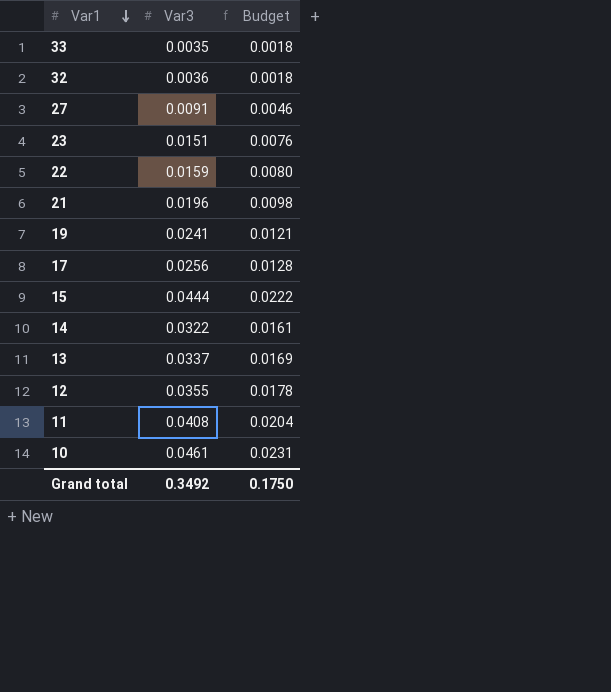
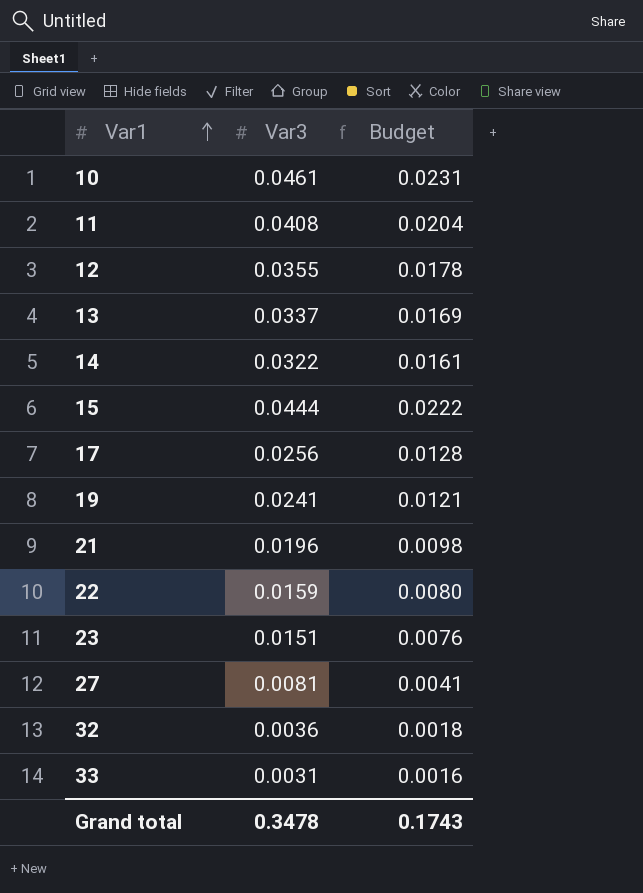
row order: Var1 descending -> Var1 ascending
27 | Var3: 0.0091 -> 0.0081
27 | Budget: 0.0046 -> 0.0041
33 | Var3: 0.0035 -> 0.0031
33 | Budget: 0.0018 -> 0.0016
Grand total | Var3: 0.3492 -> 0.3478
Grand total | Budget: 0.1750 -> 0.1743

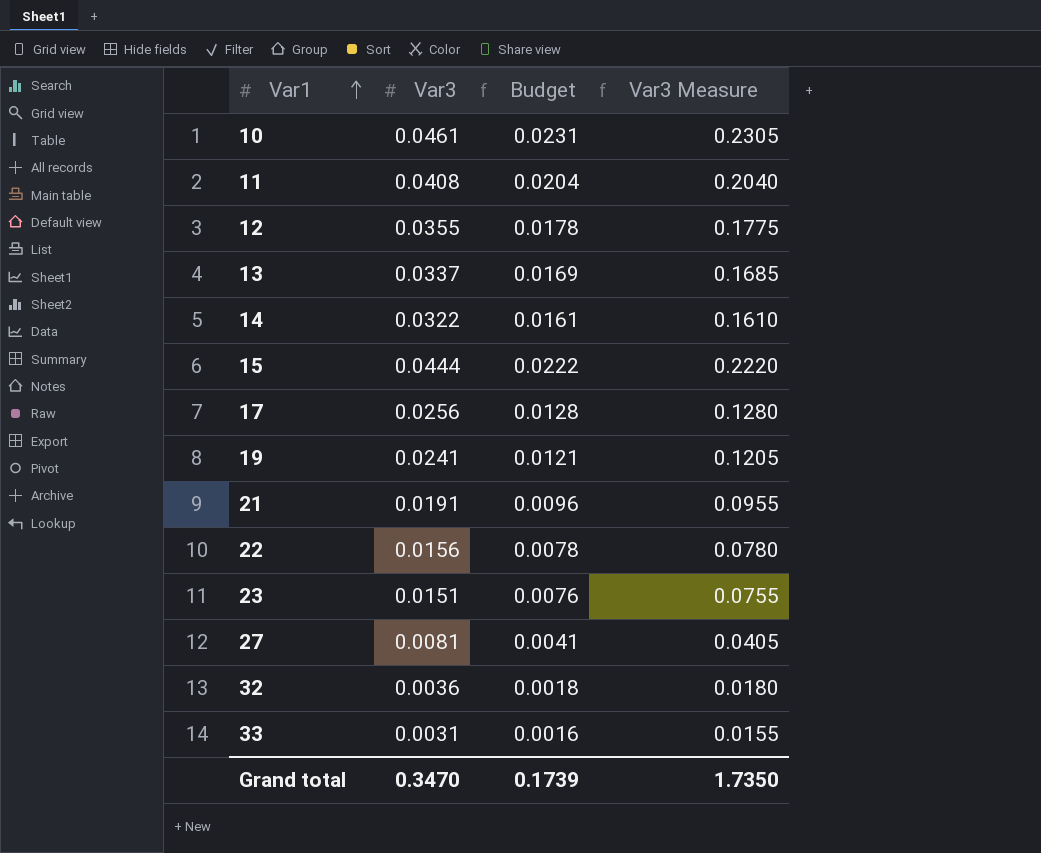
column Var3 Measure | formula: none -> [Var3] * 5
21 | Var3: 0.0196 -> 0.0191
21 | Budget: 0.0098 -> 0.0096
22 | Var3: 0.0159 -> 0.0156
22 | Budget: 0.0080 -> 0.0078
Grand total | Var3: 0.3478 -> 0.3470
Grand total | Budget: 0.1743 -> 0.1739

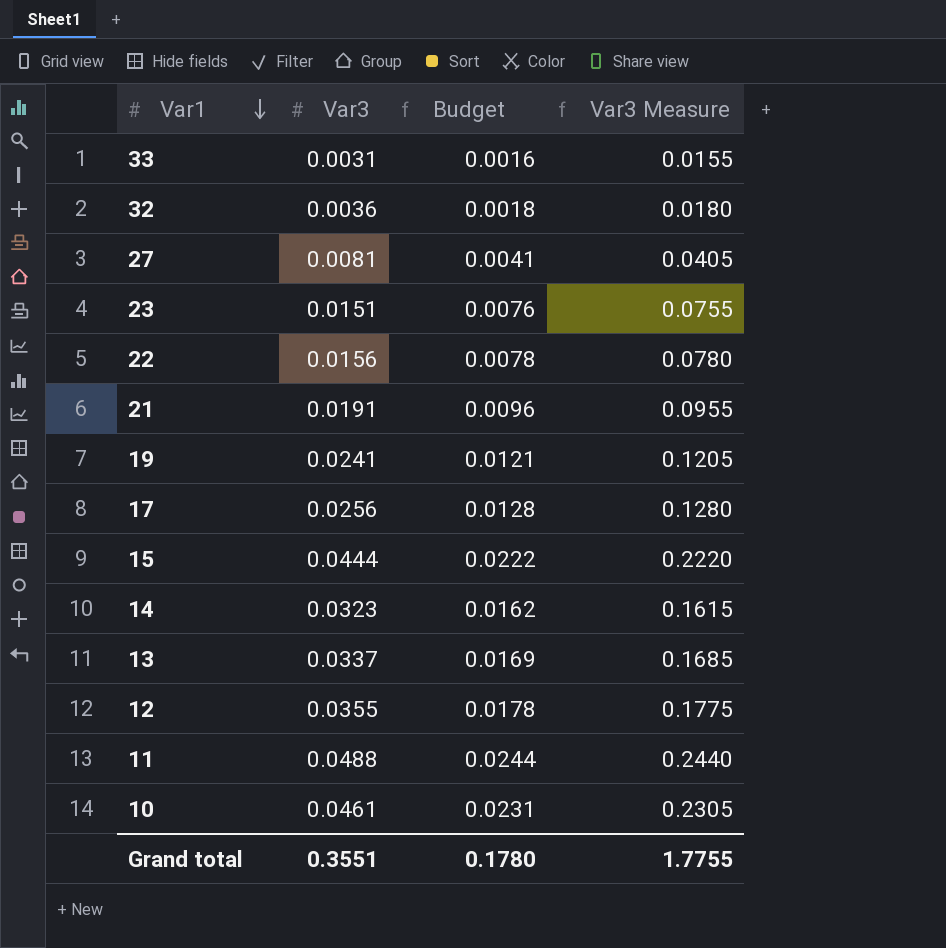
row order: Var1 ascending -> Var1 descending
14 | Var3: 0.0322 -> 0.0323
14 | Budget: 0.0161 -> 0.0162
14 | Var3 Measure: 0.1610 -> 0.1615
11 | Var3: 0.0408 -> 0.0488
11 | Budget: 0.0204 -> 0.0244
11 | Var3 Measure: 0.2040 -> 0.2440
Grand total | Var3: 0.3470 -> 0.3551
Grand total | Budget: 0.1739 -> 0.1780
Grand total | Var3 Measure: 1.7350 -> 1.7755

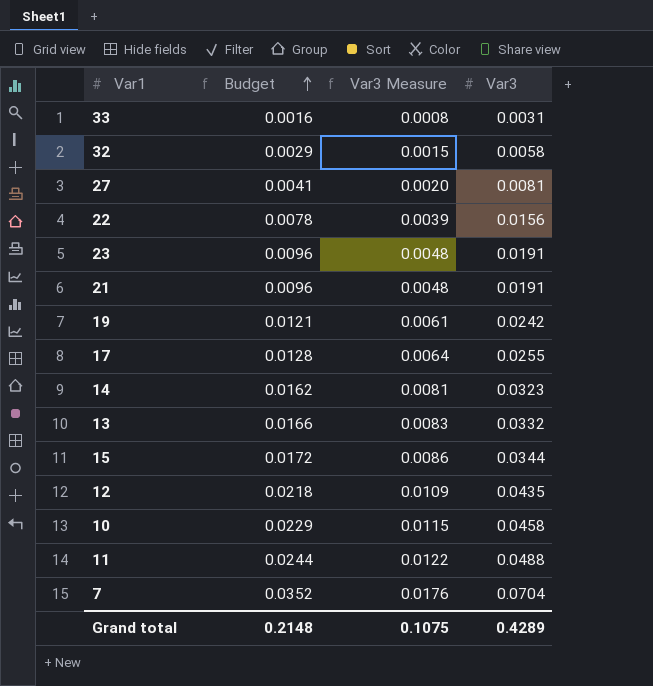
row order: Var1 descending -> Budget ascending
column Var3 Measure | formula: [Var3] * 5 -> [Var3] * 0.25
column Var3 | position: 2 -> 4
32 | Budget: 0.0018 -> 0.0029
32 | Var3: 0.0036 -> 0.0058
23 | Budget: 0.0076 -> 0.0096
23 | Var3: 0.0151 -> 0.0191
19 | Var3: 0.0241 -> 0.0242
17 | Var3: 0.0256 -> 0.0255
13 | Budget: 0.0169 -> 0.0166
13 | Var3: 0.0337 -> 0.0332
15 | Budget: 0.0222 -> 0.0172
15 | Var3: 0.0444 -> 0.0344
12 | Budget: 0.0178 -> 0.0218
12 | Var3: 0.0355 -> 0.0435
10 | Budget: 0.0231 -> 0.0229
10 | Var3: 0.0461 -> 0.0458
row 7: none -> 0.0352 | 0.0176 | 0.0704
Grand total | Budget: 0.1780 -> 0.2148
Grand total | Var3 Measure: 1.7755 -> 0.1075
Grand total | Var3: 0.3551 -> 0.4289

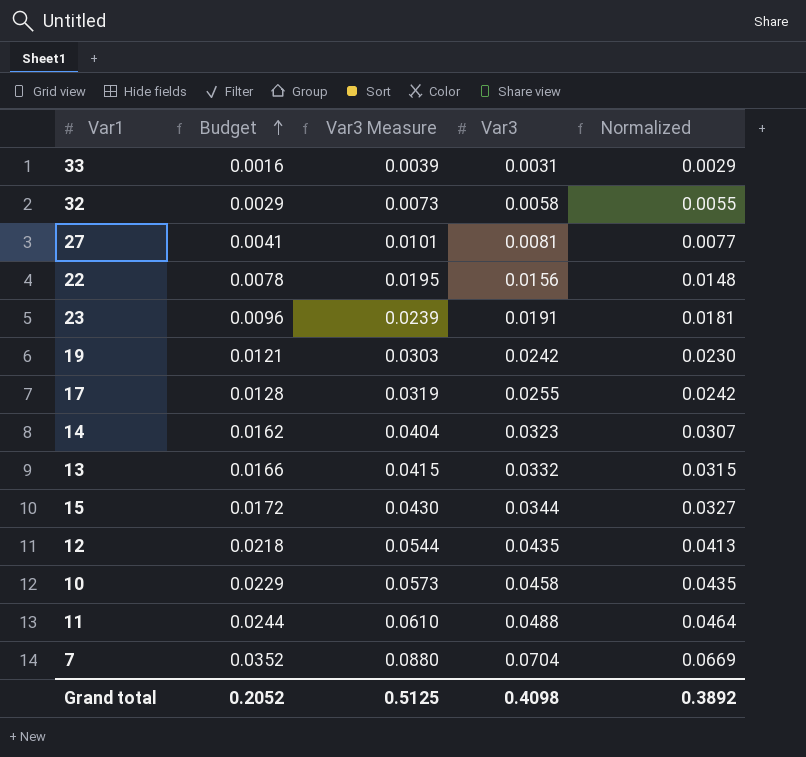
column Var3 Measure | formula: [Var3] * 0.25 -> [Var3] * 1.25
column Normalized | formula: none -> [Var3] * 0.95
row 21: 0.0096 | 0.0048 | 0.0191 -> none
Grand total | Budget: 0.2148 -> 0.2052
Grand total | Var3 Measure: 0.1075 -> 0.5125
Grand total | Var3: 0.4289 -> 0.4098

